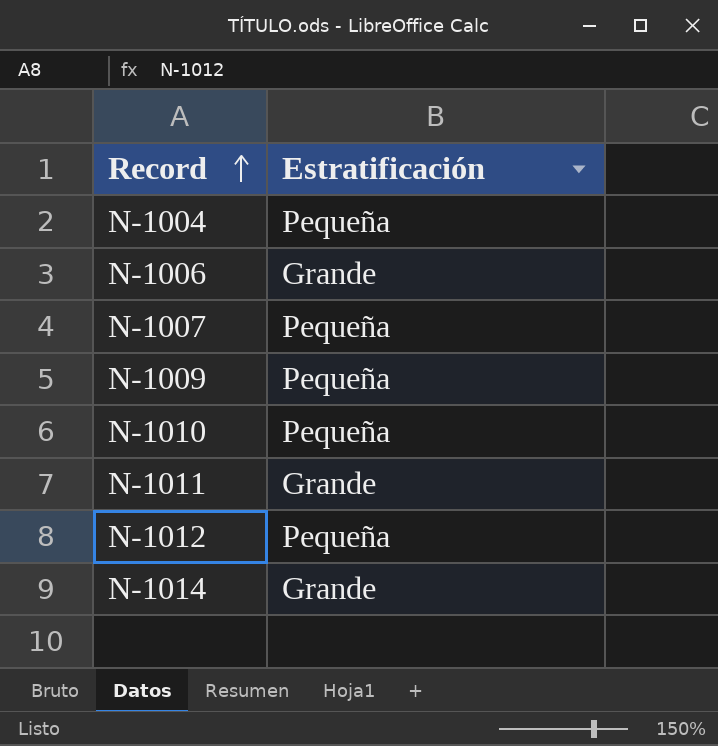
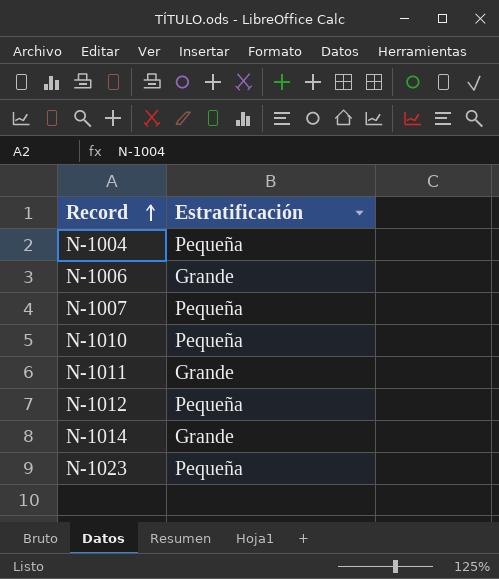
row N-1009: Pequeña -> none
row N-1023: none -> Pequeña

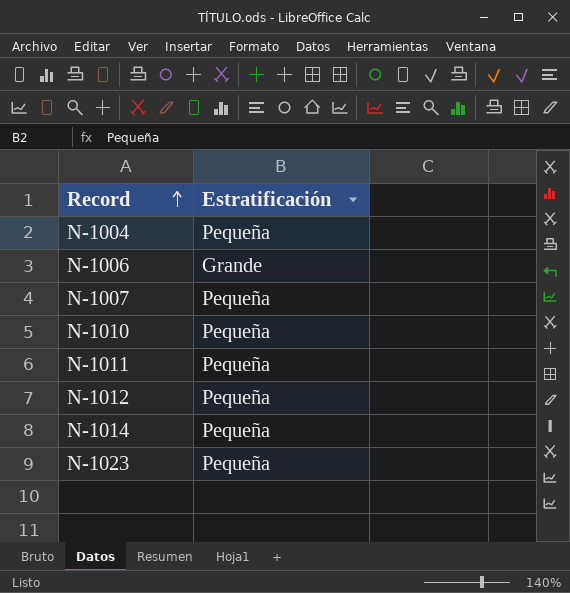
N-1011 | Estratificación: Grande -> Pequeña
N-1014 | Estratificación: Grande -> Pequeña

